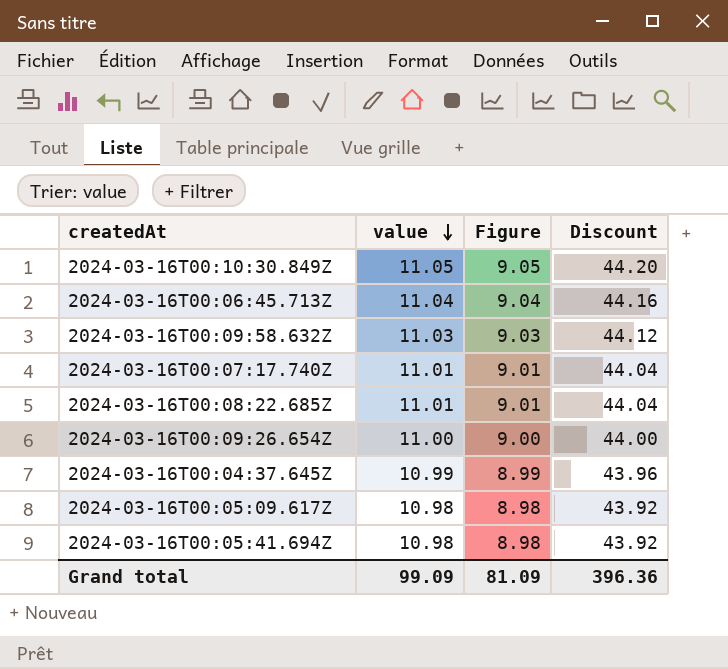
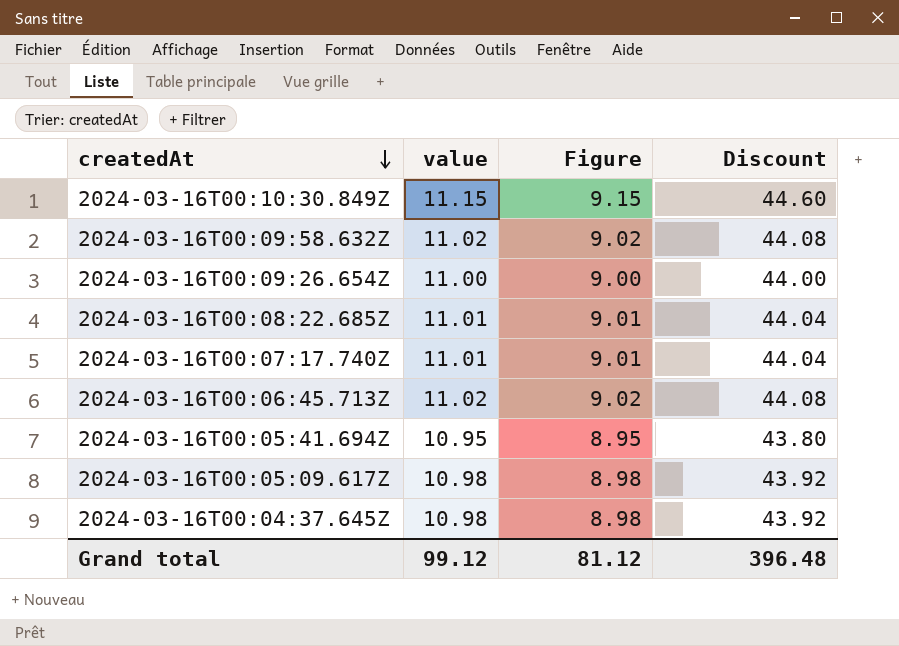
row order: value descending -> createdAt descending
2024-03-16T00:10:30.849Z | value: 11.05 -> 11.15
2024-03-16T00:10:30.849Z | Figure: 9.05 -> 9.15
2024-03-16T00:10:30.849Z | Discount: 44.20 -> 44.60
2024-03-16T00:09:58.632Z | value: 11.03 -> 11.02
2024-03-16T00:09:58.632Z | Figure: 9.03 -> 9.02
2024-03-16T00:09:58.632Z | Discount: 44.12 -> 44.08
2024-03-16T00:06:45.713Z | value: 11.04 -> 11.02
2024-03-16T00:06:45.713Z | Figure: 9.04 -> 9.02
2024-03-16T00:06:45.713Z | Discount: 44.16 -> 44.08
2024-03-16T00:05:41.694Z | value: 10.98 -> 10.95
2024-03-16T00:05:41.694Z | Figure: 8.98 -> 8.95
2024-03-16T00:05:41.694Z | Discount: 43.92 -> 43.80
2024-03-16T00:04:37.645Z | value: 10.99 -> 10.98
2024-03-16T00:04:37.645Z | Figure: 8.99 -> 8.98
2024-03-16T00:04:37.645Z | Discount: 43.96 -> 43.92
Grand total | value: 99.09 -> 99.12
Grand total | Figure: 81.09 -> 81.12
Grand total | Discount: 396.36 -> 396.48

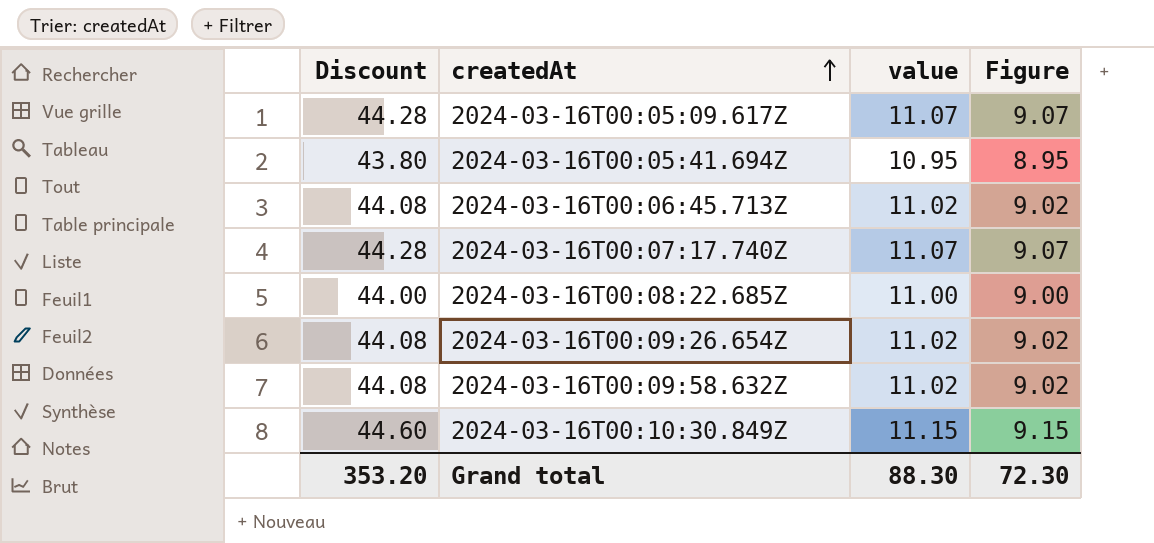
row order: createdAt descending -> createdAt ascending
column Discount | position: 4 -> 1
row 2024-03-16T00:04:37.645Z: 10.98 | 8.98 | 43.92 -> none
2024-03-16T00:05:09.617Z | Discount: 43.92 -> 44.28
2024-03-16T00:05:09.617Z | value: 10.98 -> 11.07
2024-03-16T00:05:09.617Z | Figure: 8.98 -> 9.07
2024-03-16T00:07:17.740Z | Discount: 44.04 -> 44.28
2024-03-16T00:07:17.740Z | value: 11.01 -> 11.07
2024-03-16T00:07:17.740Z | Figure: 9.01 -> 9.07
2024-03-16T00:08:22.685Z | Discount: 44.04 -> 44.00
2024-03-16T00:08:22.685Z | value: 11.01 -> 11.00
2024-03-16T00:08:22.685Z | Figure: 9.01 -> 9.00
2024-03-16T00:09:26.654Z | Discount: 44.00 -> 44.08
2024-03-16T00:09:26.654Z | value: 11.00 -> 11.02
2024-03-16T00:09:26.654Z | Figure: 9.00 -> 9.02
Grand total | Discount: 396.48 -> 353.20
Grand total | value: 99.12 -> 88.30
Grand total | Figure: 81.12 -> 72.30

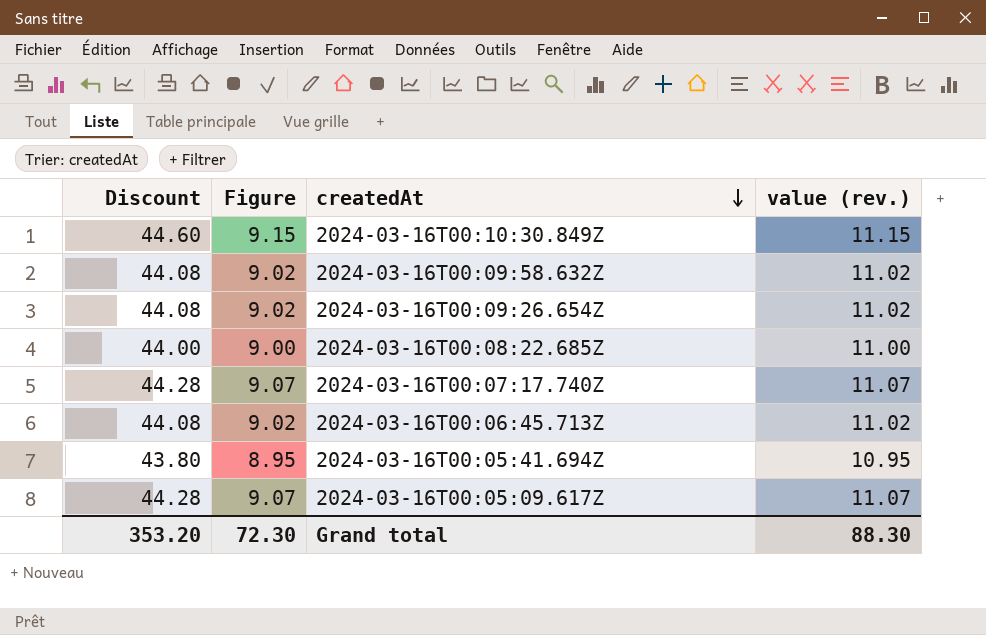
row order: createdAt ascending -> createdAt descending
column Figure | position: 4 -> 2
column name: value -> value (rev.)

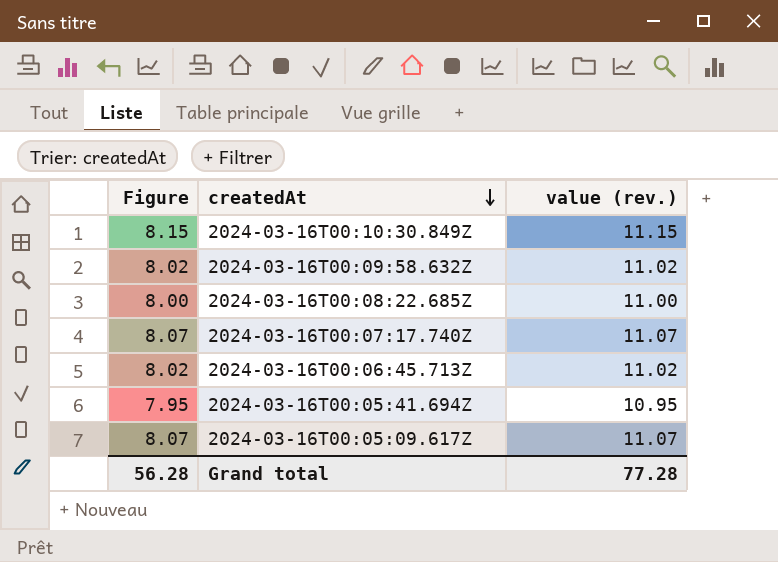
column Discount | formula: [value (rev.)] * 4 -> none
column Figure | formula: [value (rev.)] - 2 -> [value (rev.)] - 3
row 2024-03-16T00:09:26.654Z: 44.08 | 9.02 | 11.02 -> none
Grand total | Figure: 72.30 -> 56.28
Grand total | value (rev.): 88.30 -> 77.28

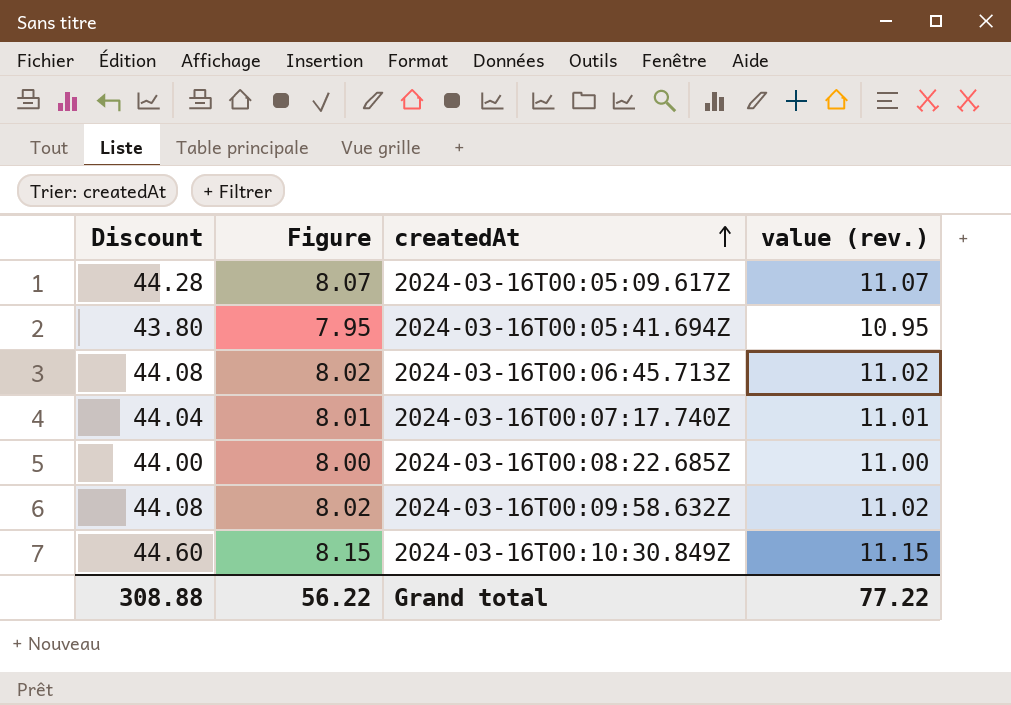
row order: createdAt descending -> createdAt ascending
column Discount | formula: none -> [value (rev.)] * 4
2024-03-16T00:07:17.740Z | Figure: 8.07 -> 8.01
2024-03-16T00:07:17.740Z | value (rev.): 11.07 -> 11.01
Grand total | Figure: 56.28 -> 56.22
Grand total | value (rev.): 77.28 -> 77.22

